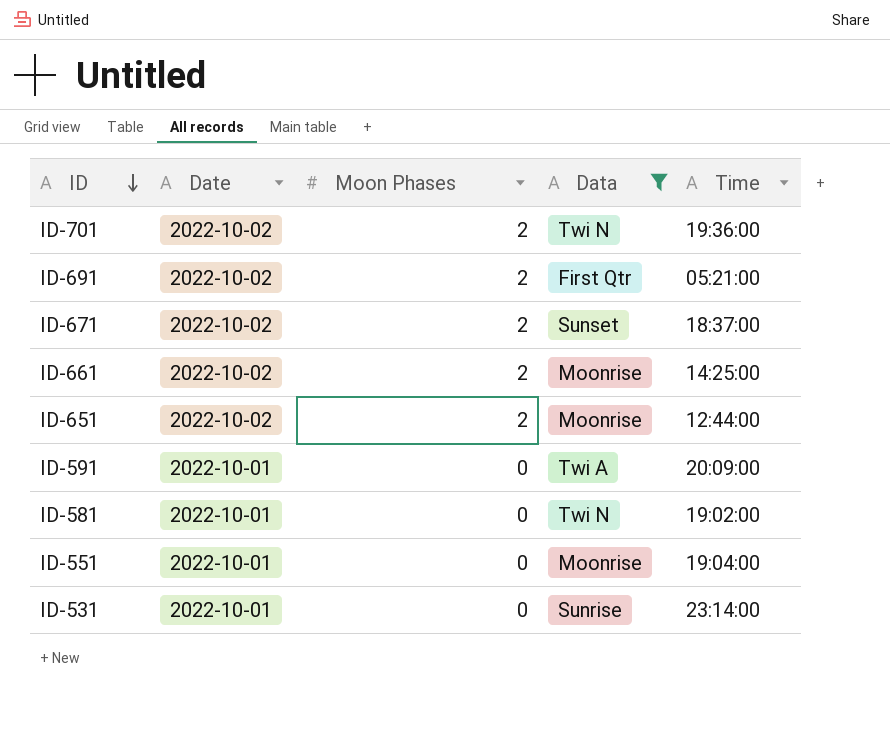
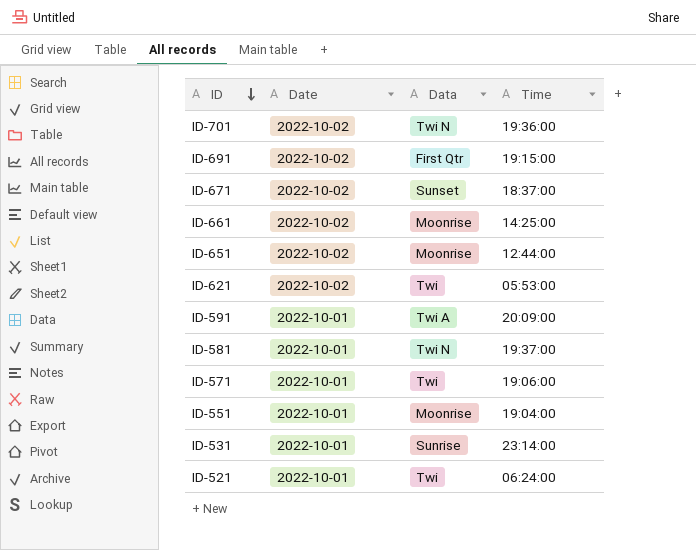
filter: Data != Twi -> none
column Moon Phases | position: 3 -> none
ID-691 | Time: 05:21:00 -> 19:15:00
ID-581 | Time: 19:02:00 -> 19:37:00

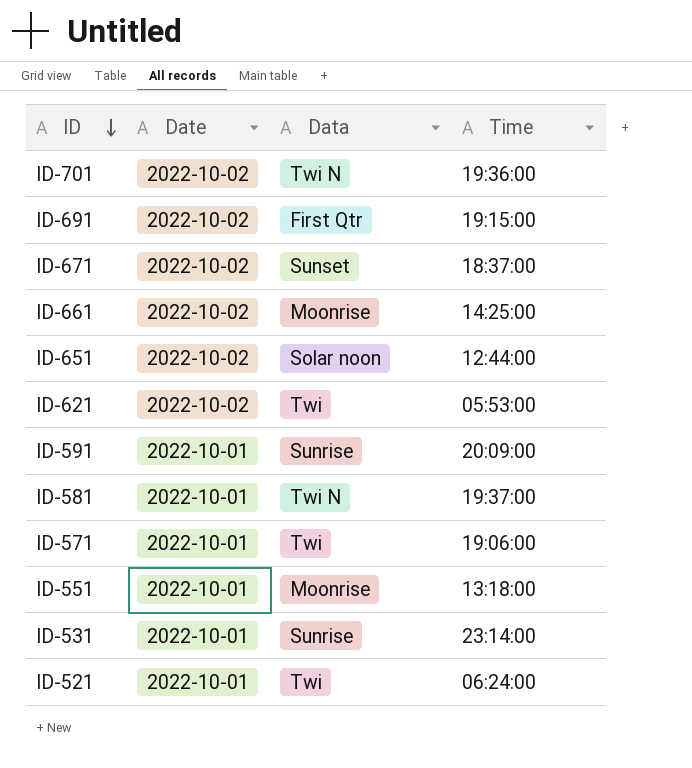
ID-651 | Data: Moonrise -> Solar noon
ID-591 | Data: Twi A -> Sunrise
ID-551 | Time: 19:04:00 -> 13:18:00

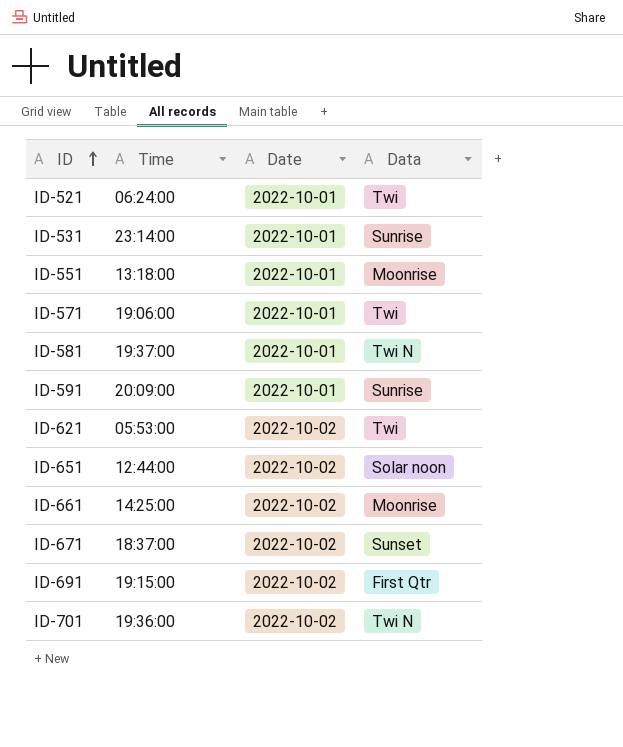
row order: ID descending -> ID ascending
column Time | position: 4 -> 2

